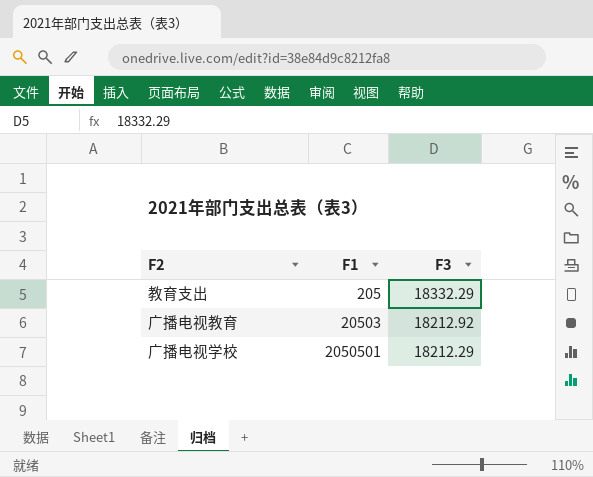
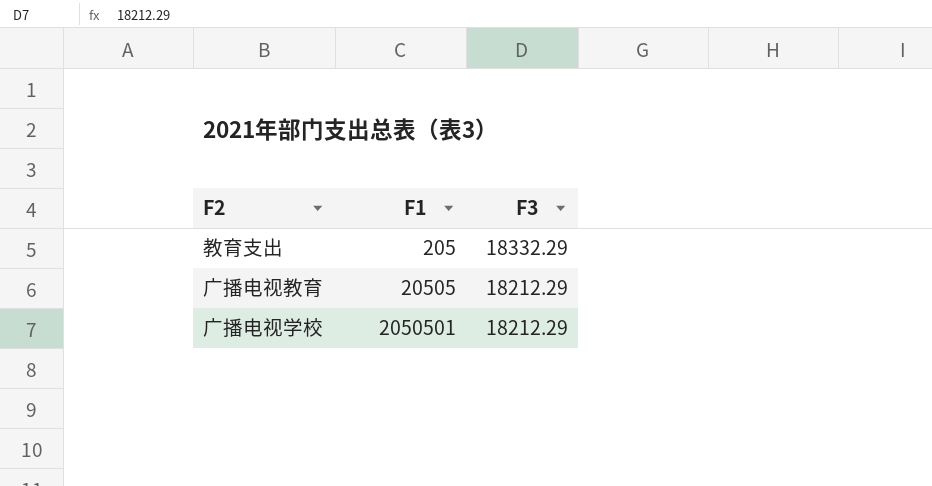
广播电视教育 | F1: 20503 -> 20505
广播电视教育 | F3: 18212.92 -> 18212.29

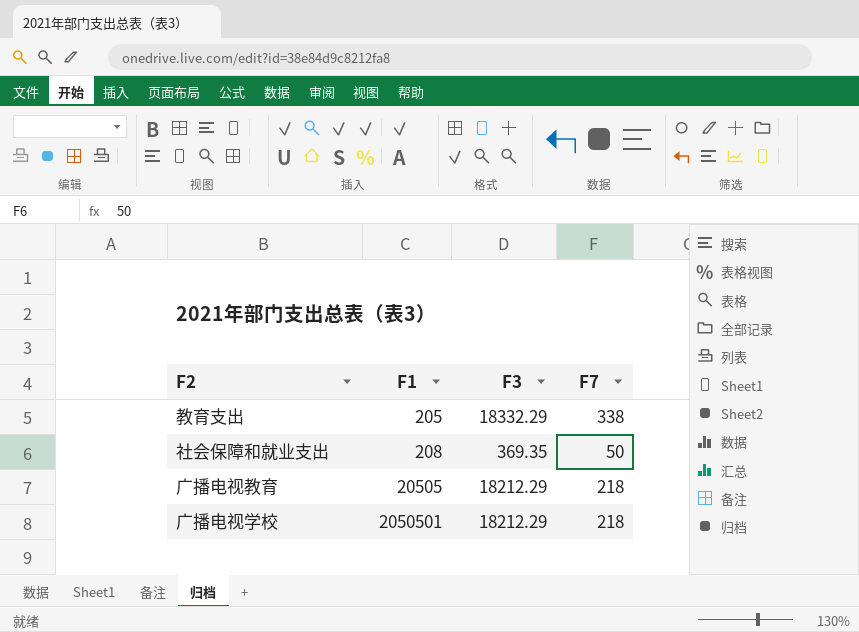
column F7 | position: none -> 4
row 社会保障和就业支出: none -> 208 | 369.35 | 50

